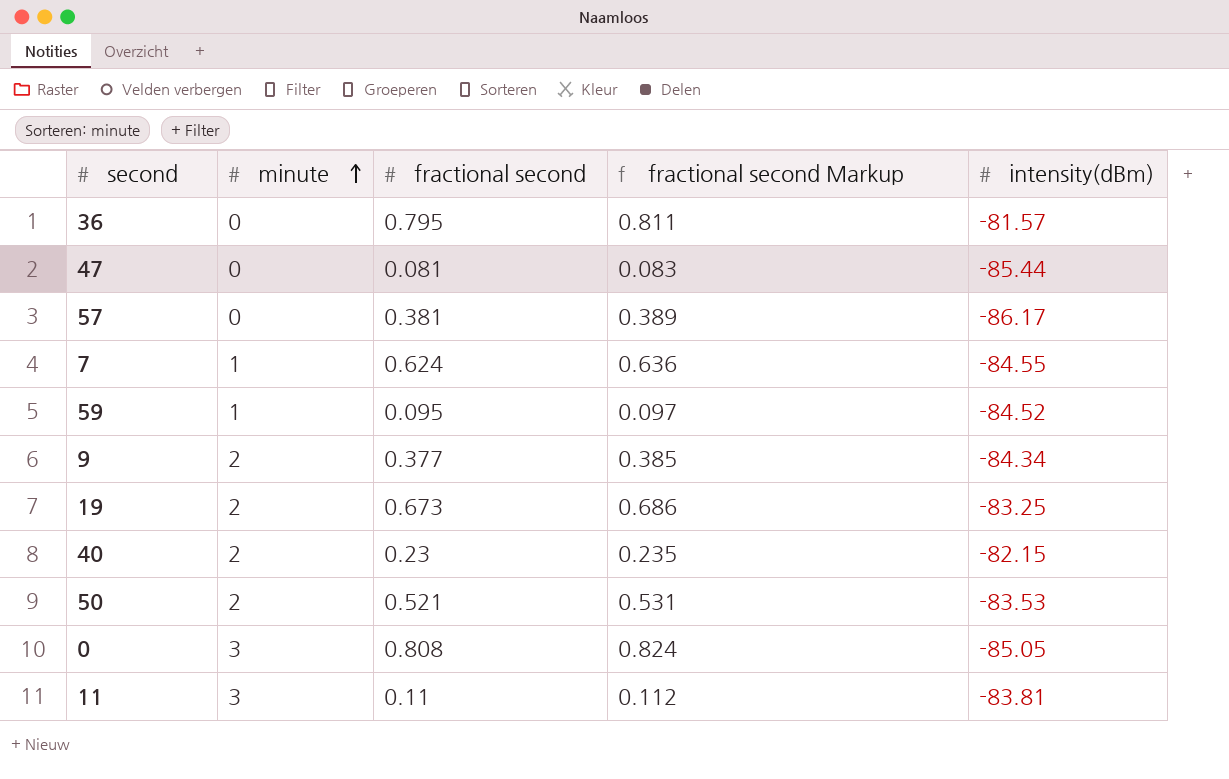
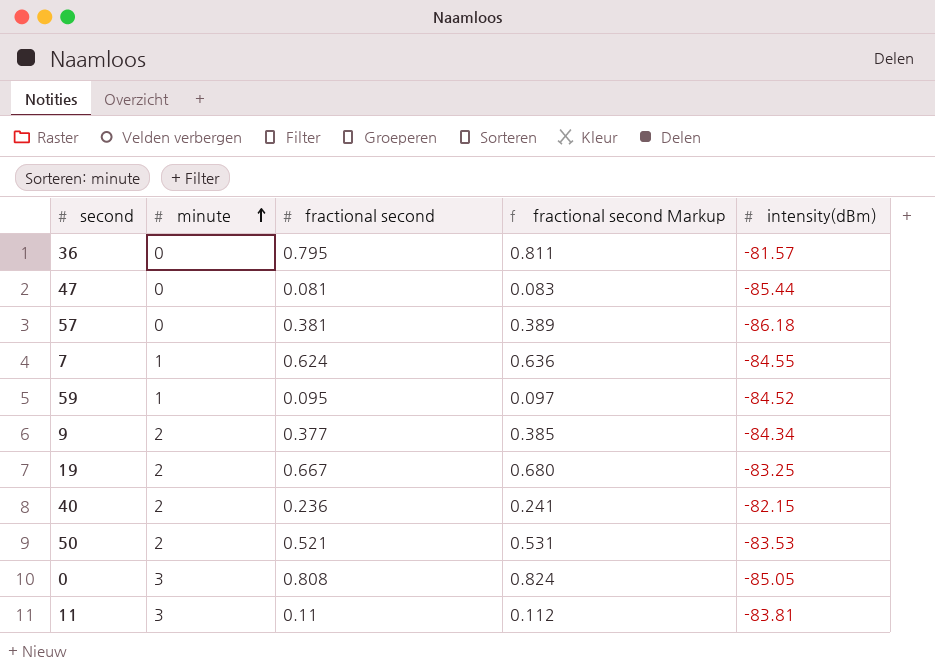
57 | intensity(dBm): -86.17 -> -86.18
19 | fractional second: 0.673 -> 0.667
19 | fractional second Markup: 0.686 -> 0.680
40 | fractional second: 0.23 -> 0.236
40 | fractional second Markup: 0.235 -> 0.241

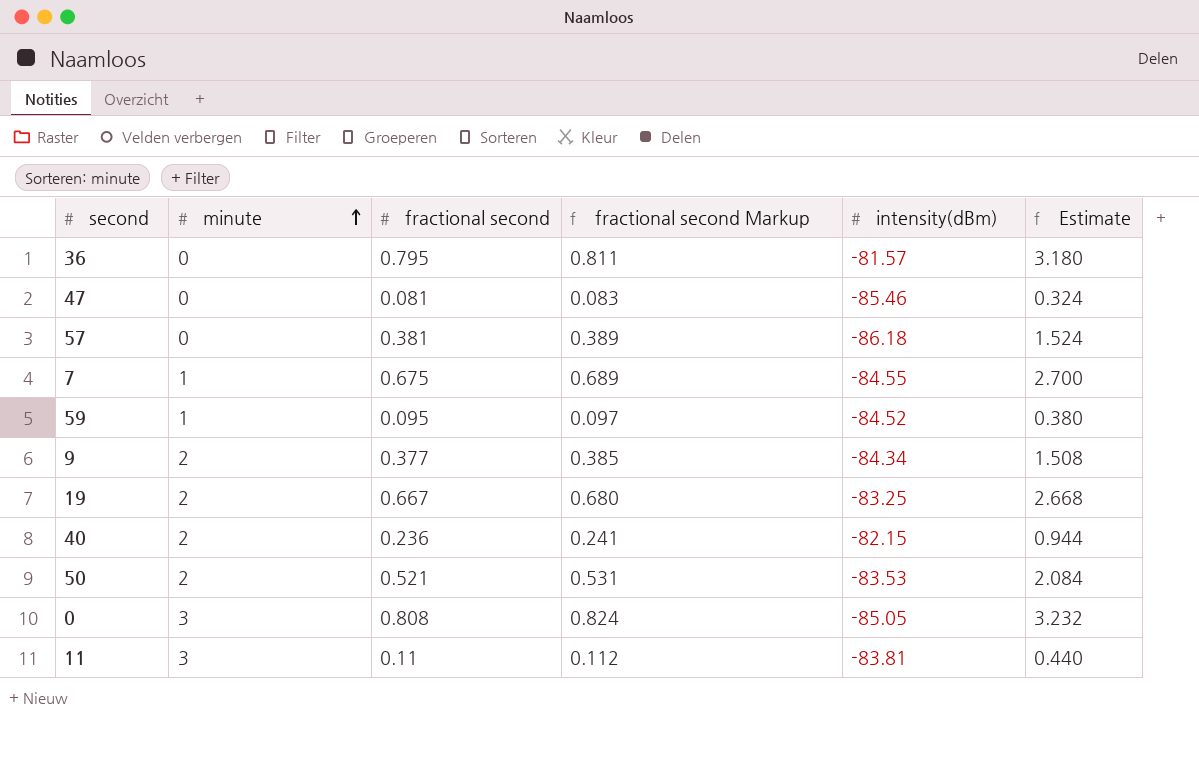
column Estimate | formula: none -> [fractional second] * 4
47 | intensity(dBm): -85.44 -> -85.46
7 | fractional second: 0.624 -> 0.675
7 | fractional second Markup: 0.636 -> 0.689

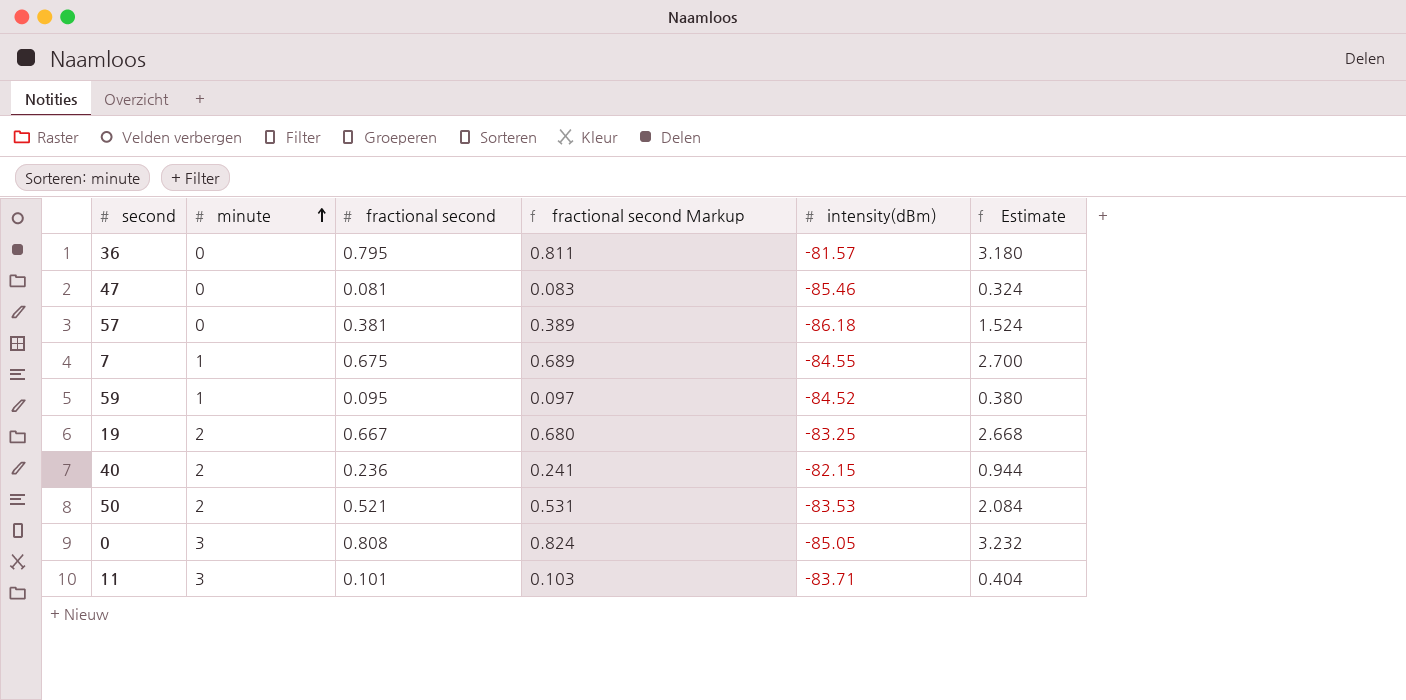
row 9: 2 | 0.377 | 0.385 | -84.34 | 1.508 -> none
11 | fractional second: 0.11 -> 0.101
11 | fractional second Markup: 0.112 -> 0.103
11 | intensity(dBm): -83.81 -> -83.71
11 | Estimate: 0.440 -> 0.404

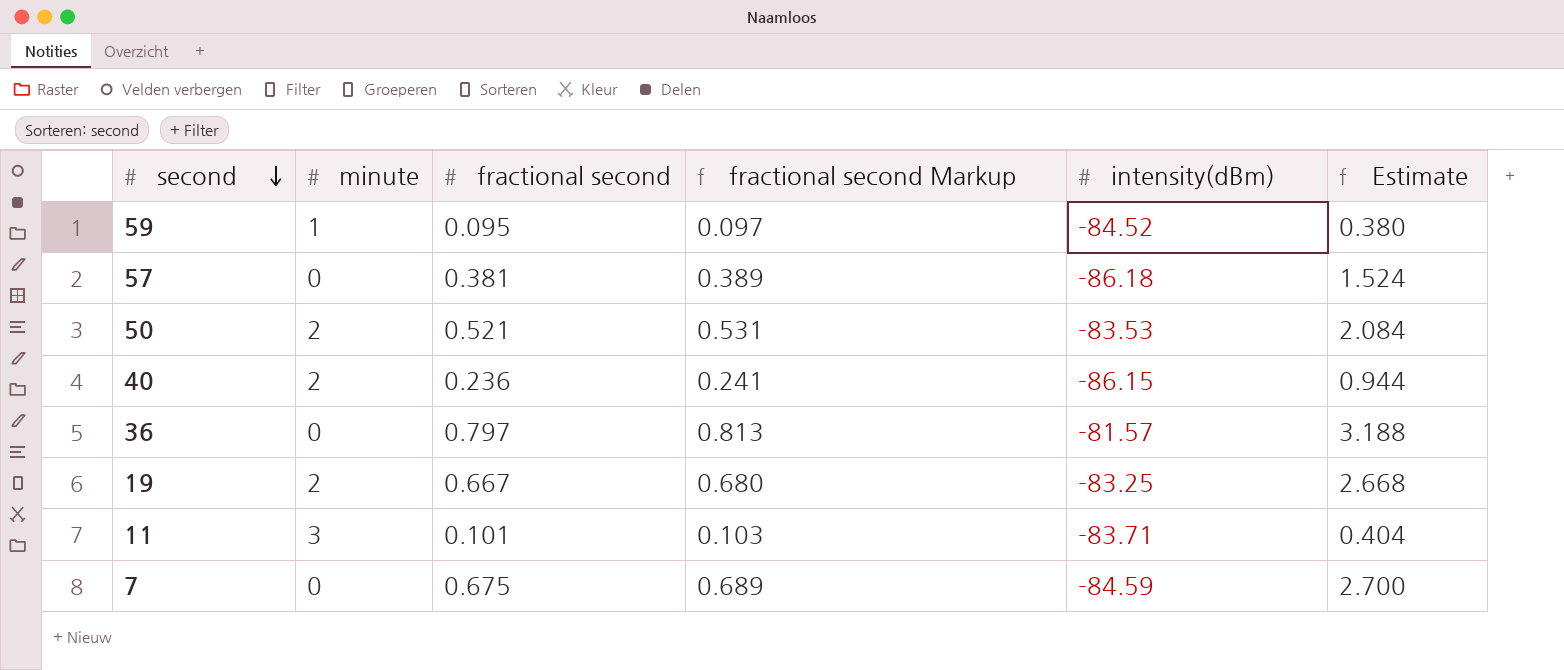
row order: minute ascending -> second descending
row 47: 0 | 0.081 | 0.083 | -85.46 | 0.324 -> none
row 0: 3 | 0.808 | 0.824 | -85.05 | 3.232 -> none
40 | intensity(dBm): -82.15 -> -86.15
36 | fractional second: 0.795 -> 0.797
36 | fractional second Markup: 0.811 -> 0.813
36 | Estimate: 3.180 -> 3.188
7 | minute: 1 -> 0
7 | intensity(dBm): -84.55 -> -84.59

